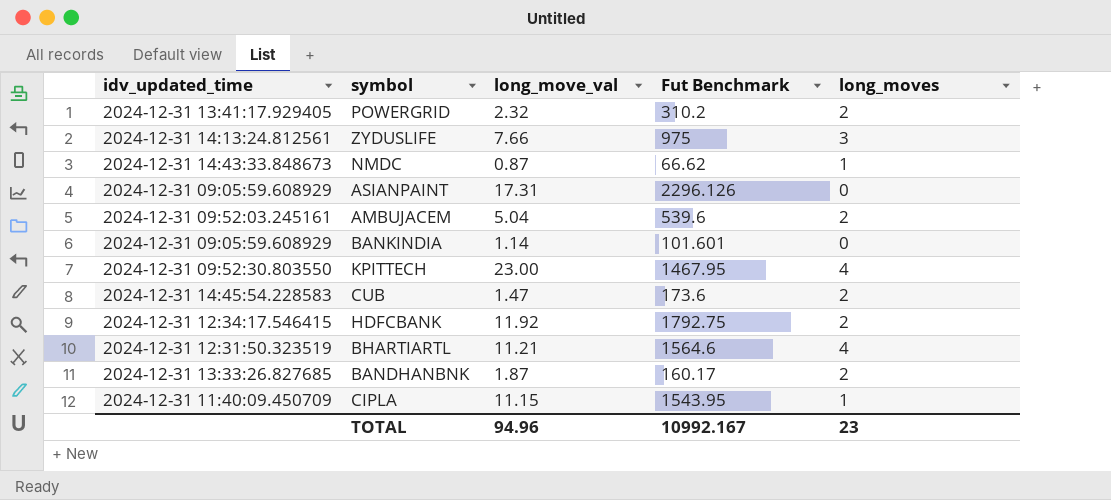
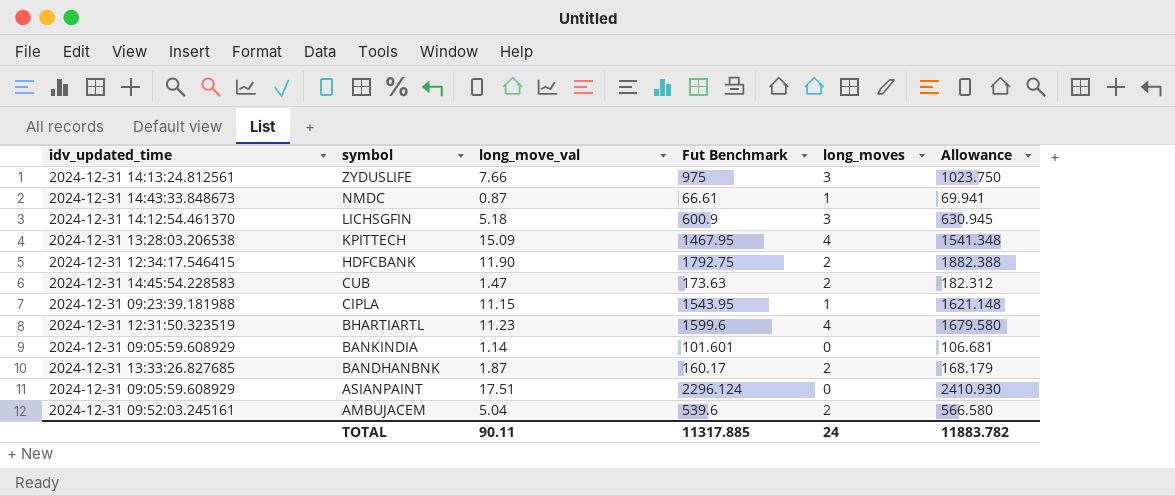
row order: none -> symbol descending
column Allowance | formula: none -> [Fut Benchmark] * 1.05
row POWERGRID: 2024-12-31 13:41:17.929405 | 2.32 | 310.2 | 2 -> none
NMDC | Fut Benchmark: 66.62 -> 66.61
row LICHSGFIN: none -> 2024-12-31 14:12:54.461370 | 5.18 | 600.9 | 3 | 630.945
KPITTECH | idv_updated_time: 2024-12-31 09:52:30.803550 -> 2024-12-31 13:28:03.206538
KPITTECH | long_move_val: 23.00 -> 15.09
HDFCBANK | long_move_val: 11.92 -> 11.90
CUB | Fut Benchmark: 173.6 -> 173.63
CIPLA | idv_updated_time: 2024-12-31 11:40:09.450709 -> 2024-12-31 09:23:39.181988
BHARTIARTL | long_move_val: 11.21 -> 11.23
BHARTIARTL | Fut Benchmark: 1564.6 -> 1599.6
ASIANPAINT | long_move_val: 17.31 -> 17.51
ASIANPAINT | Fut Benchmark: 2296.126 -> 2296.124
TOTAL | long_move_val: 94.96 -> 90.11
TOTAL | Fut Benchmark: 10992.167 -> 11317.885
TOTAL | long_moves: 23 -> 24

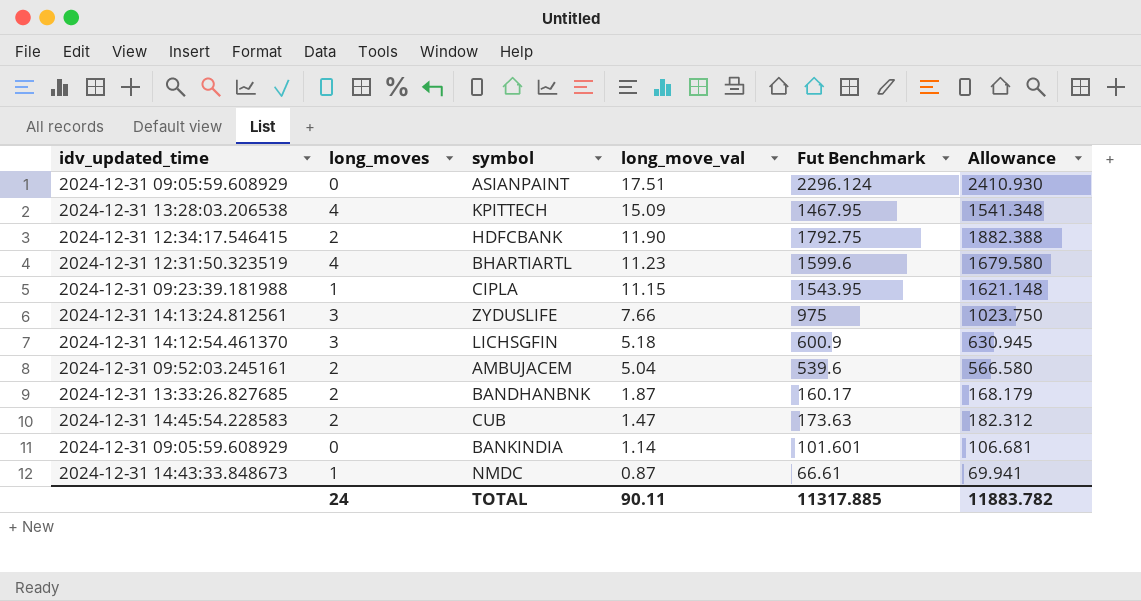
row order: symbol descending -> long_move_val descending
column long_moves | position: 5 -> 2

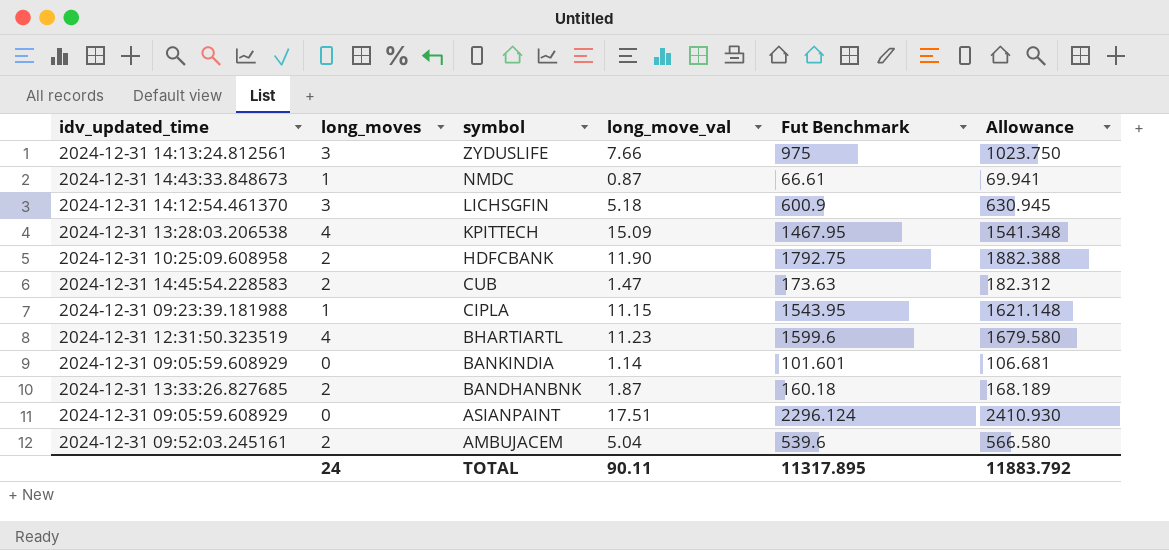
row order: long_move_val descending -> symbol descending
HDFCBANK | idv_updated_time: 2024-12-31 12:34:17.546415 -> 2024-12-31 10:25:09.608958
BANDHANBNK | Fut Benchmark: 160.17 -> 160.18
BANDHANBNK | Allowance: 168.179 -> 168.189
TOTAL | Fut Benchmark: 11317.885 -> 11317.895
TOTAL | Allowance: 11883.782 -> 11883.792

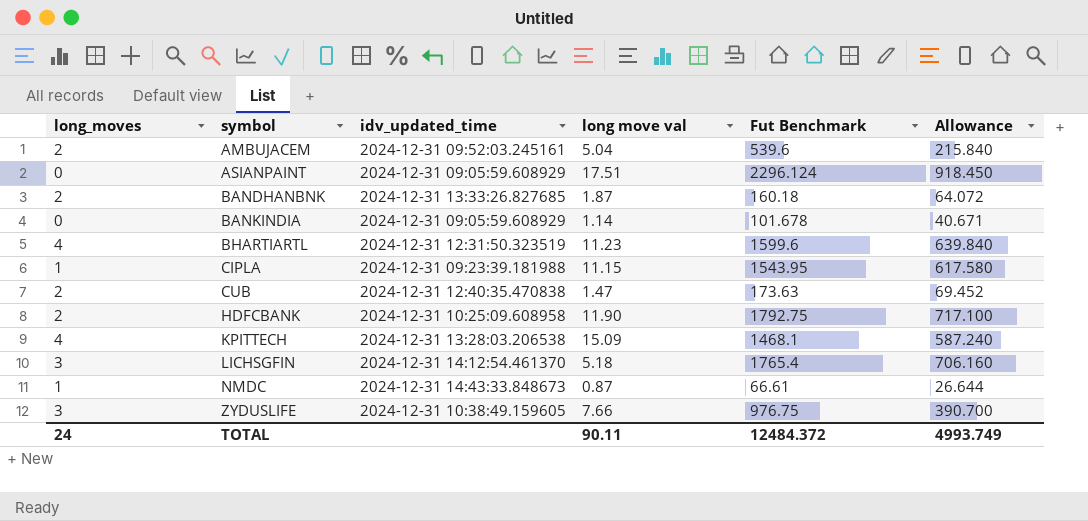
row order: symbol descending -> symbol ascending
column idv_updated_time | position: 1 -> 3
column name: long_move_val -> long move val
column Allowance | formula: [Fut Benchmark] * 1.05 -> [Fut Benchmark] * 0.4
BANKINDIA | Fut Benchmark: 101.601 -> 101.678
CUB | idv_updated_time: 2024-12-31 14:45:54.228583 -> 2024-12-31 12:40:35.470838
KPITTECH | Fut Benchmark: 1467.95 -> 1468.1
LICHSGFIN | Fut Benchmark: 600.9 -> 1765.4
ZYDUSLIFE | idv_updated_time: 2024-12-31 14:13:24.812561 -> 2024-12-31 10:38:49.159605
ZYDUSLIFE | Fut Benchmark: 975 -> 976.75
TOTAL | Fut Benchmark: 11317.895 -> 12484.372
TOTAL | Allowance: 11883.792 -> 4993.749

